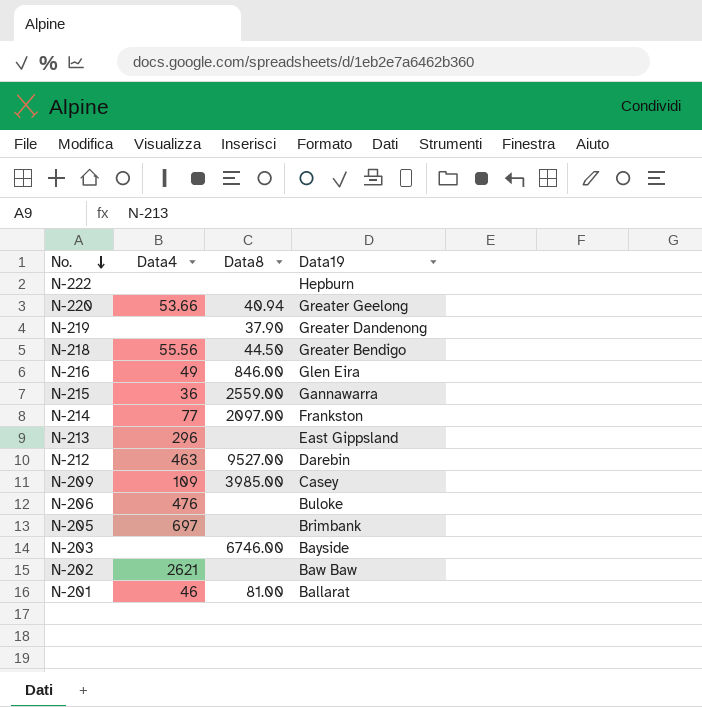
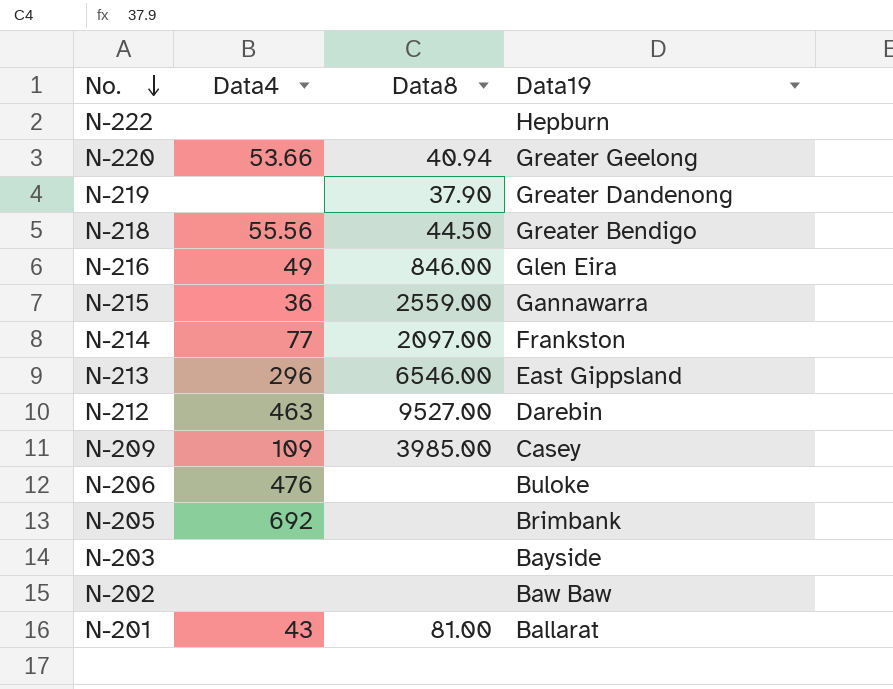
N-213 | Data8: none -> 6546.00
N-205 | Data4: 697 -> 692
N-203 | Data8: 6746.00 -> none
N-202 | Data4: 2621 -> none
N-201 | Data4: 46 -> 43

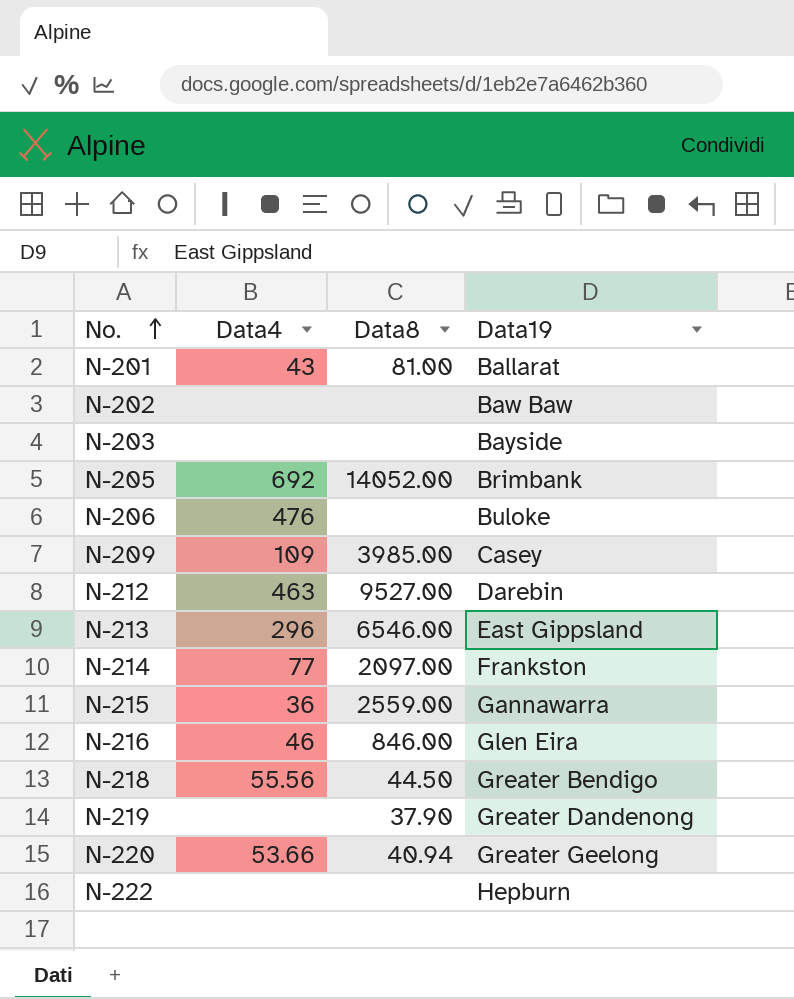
row order: No. descending -> No. ascending
N-205 | Data8: none -> 14052.00
N-216 | Data4: 49 -> 46

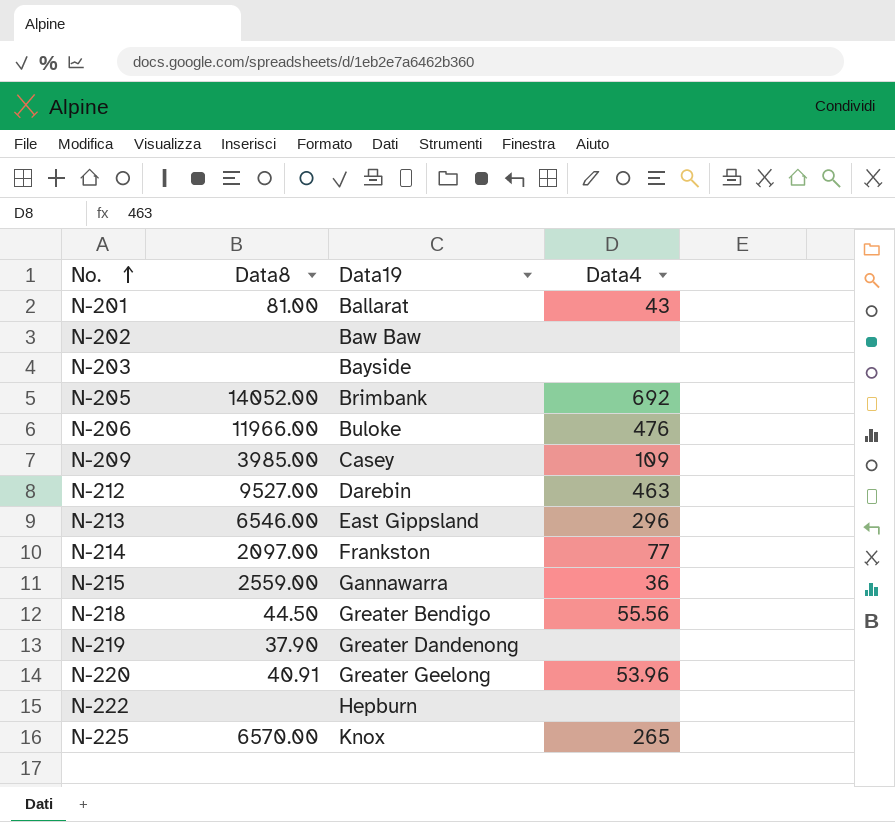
column Data4 | position: 2 -> 4
row N-216: 46 | 846.00 | Glen Eira -> none
N-206 | Data8: none -> 11966.00
N-220 | Data8: 40.94 -> 40.91
N-220 | Data4: 53.66 -> 53.96
row N-225: none -> 6570.00 | Knox | 265

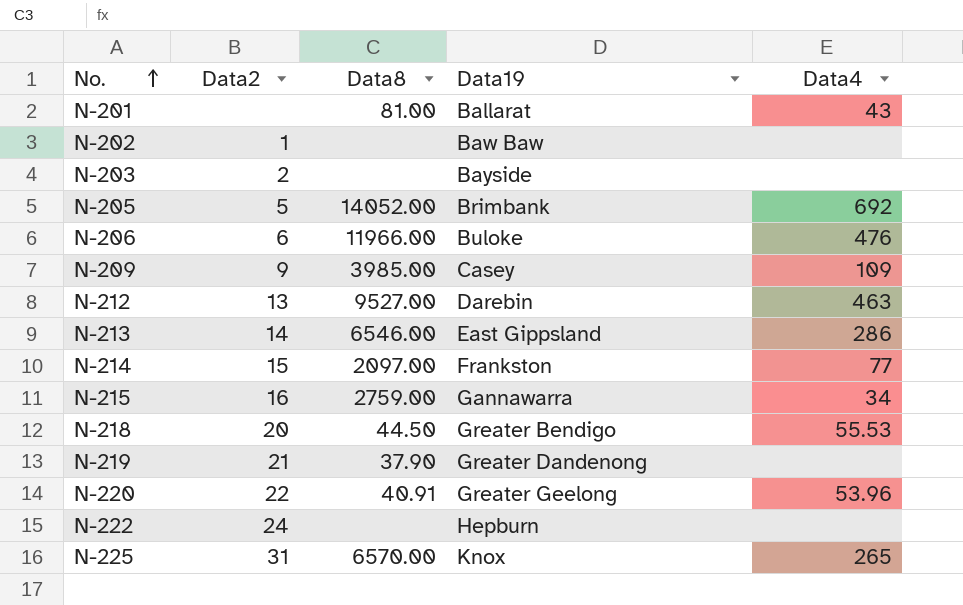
column Data2 | position: none -> 2
N-213 | Data4: 296 -> 286
N-215 | Data8: 2559.00 -> 2759.00
N-215 | Data4: 36 -> 34
N-218 | Data4: 55.56 -> 55.53

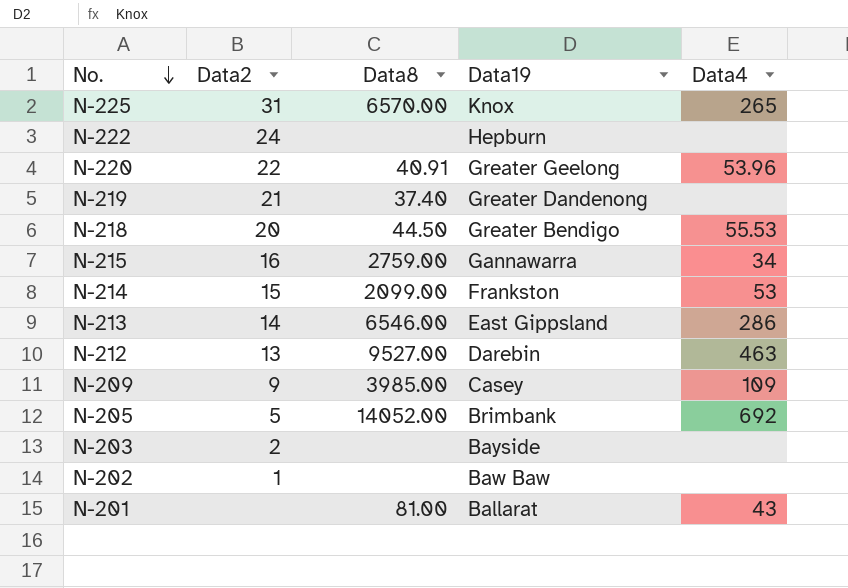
row order: No. ascending -> No. descending
row N-206: 6 | 11966.00 | Buloke | 476 -> none
N-219 | Data8: 37.90 -> 37.40
N-214 | Data8: 2097.00 -> 2099.00
N-214 | Data4: 77 -> 53

